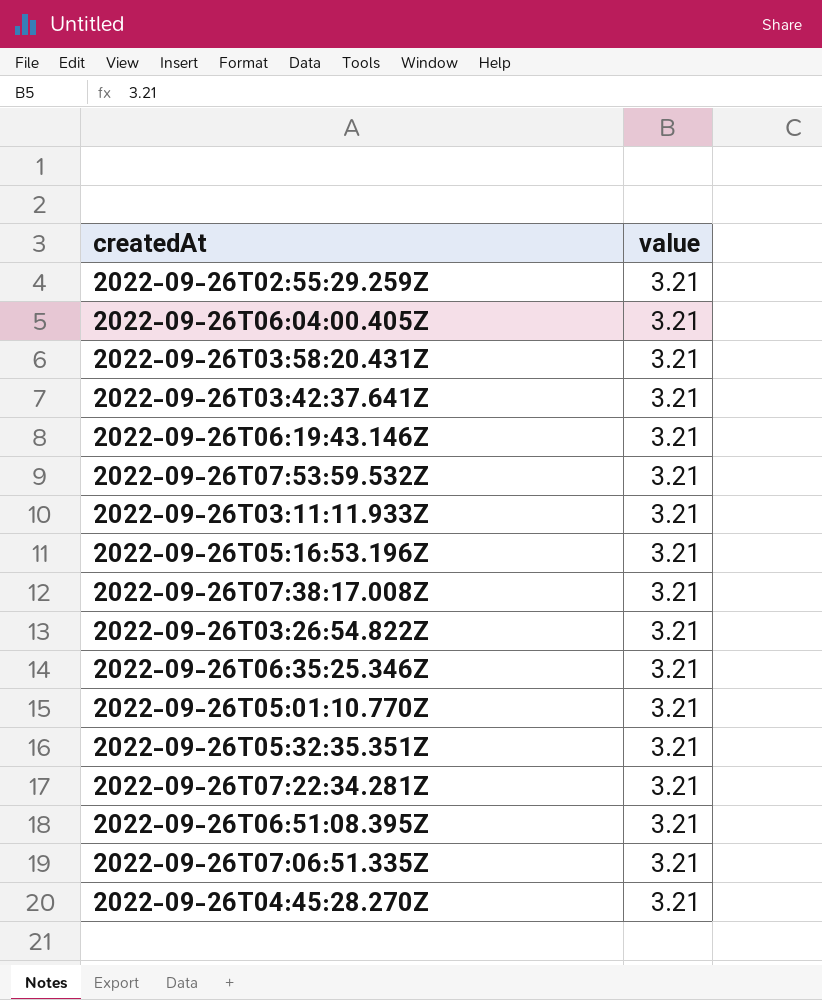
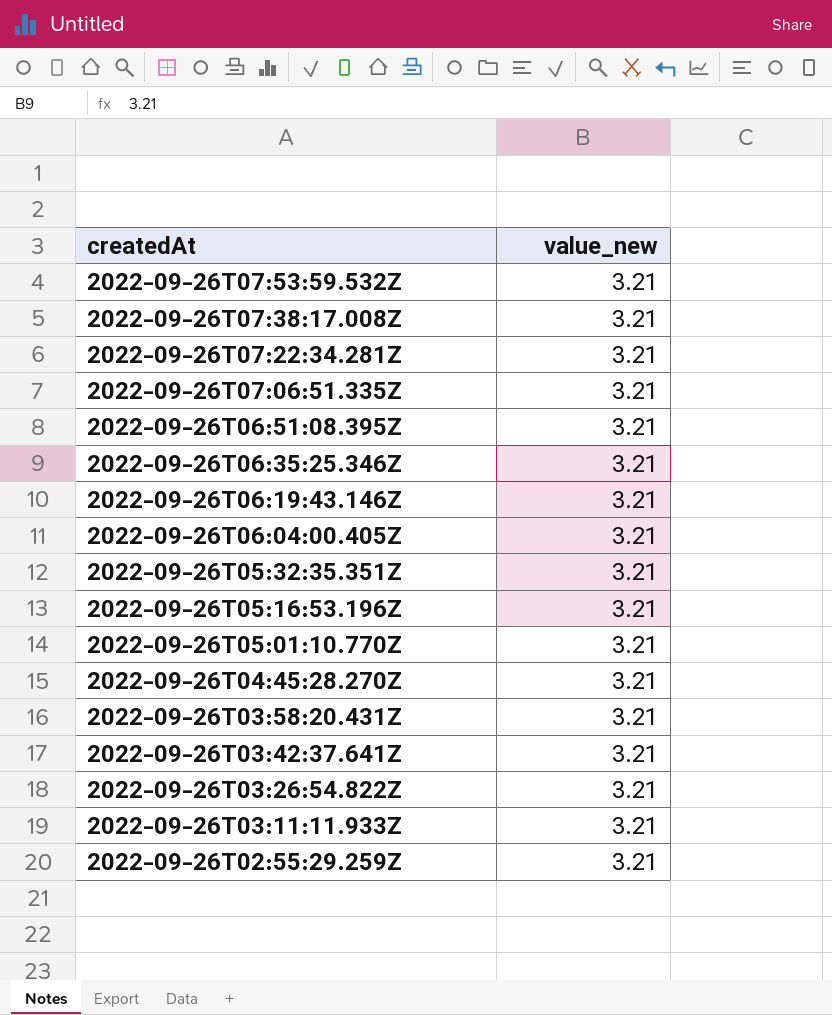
row order: none -> createdAt descending
column name: value -> value_new

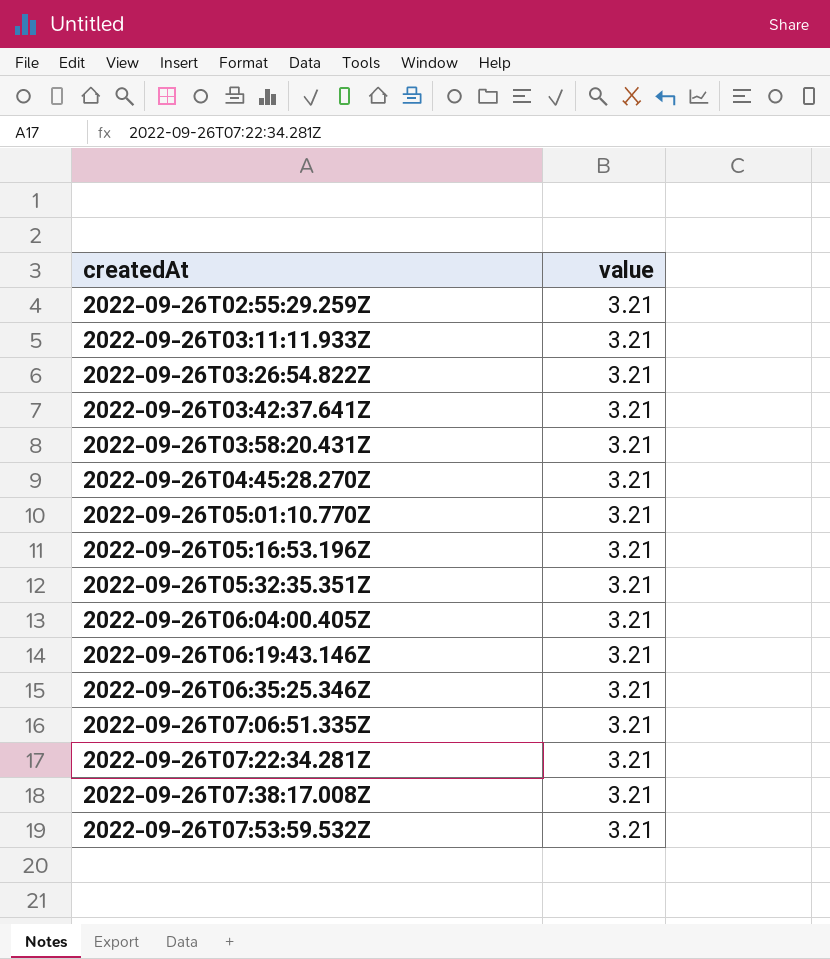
row order: createdAt descending -> createdAt ascending
column name: value_new -> value
row 2022-09-26T06:51:08.395Z: 3.21 -> none

